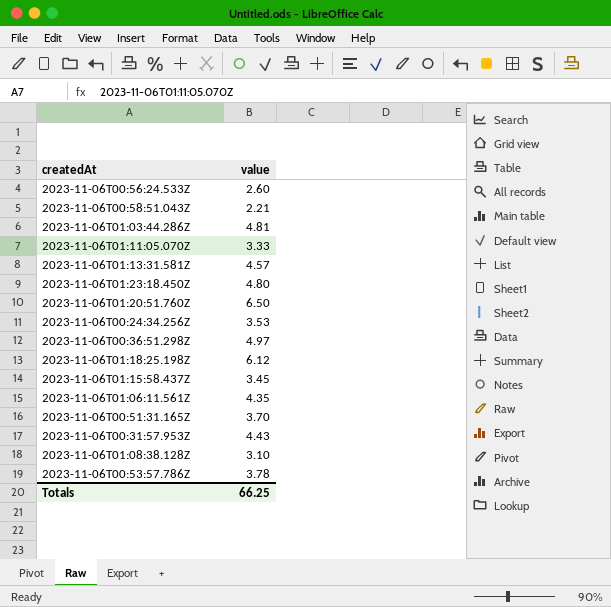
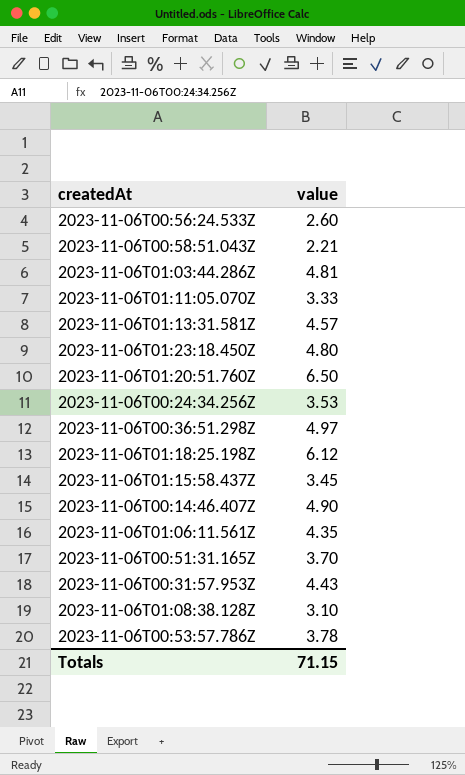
row 2023-11-06T00:14:46.407Z: none -> 4.90
Totals | value: 66.25 -> 71.15

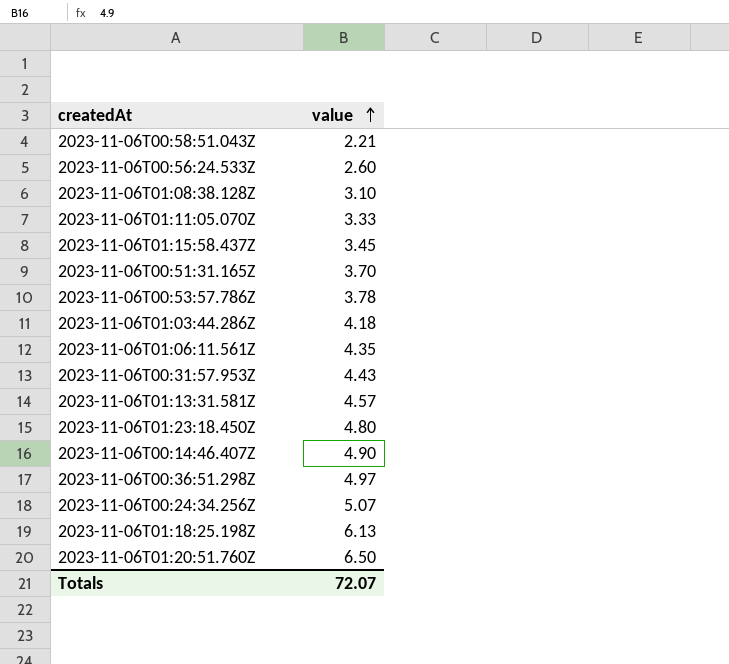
row order: none -> value ascending
2023-11-06T01:03:44.286Z | value: 4.81 -> 4.18
2023-11-06T00:24:34.256Z | value: 3.53 -> 5.07
2023-11-06T01:18:25.198Z | value: 6.12 -> 6.13
Totals | value: 71.15 -> 72.07

